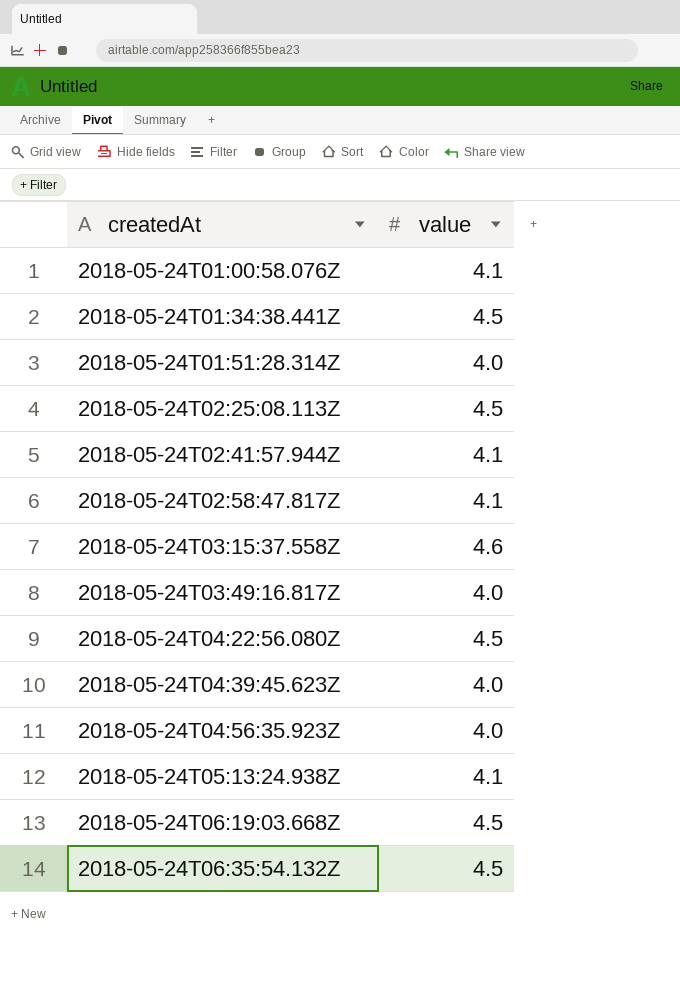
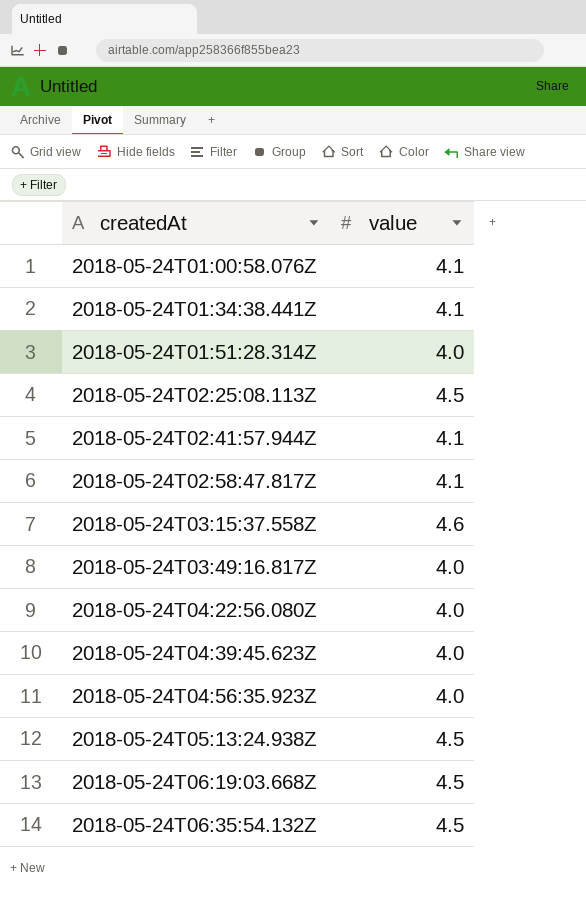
2018-05-24T01:34:38.441Z | value: 4.5 -> 4.1
2018-05-24T04:22:56.080Z | value: 4.5 -> 4.0
2018-05-24T05:13:24.938Z | value: 4.1 -> 4.5

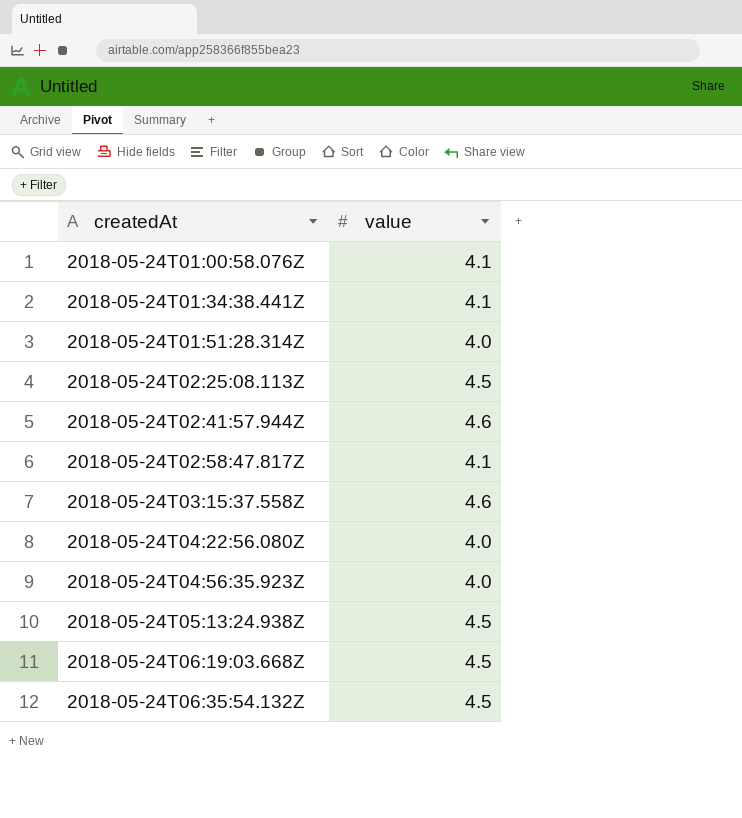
row 2018-05-24T03:49:16.817Z: 4.0 -> none
row 2018-05-24T04:39:45.623Z: 4.0 -> none
2018-05-24T02:41:57.944Z | value: 4.1 -> 4.6

